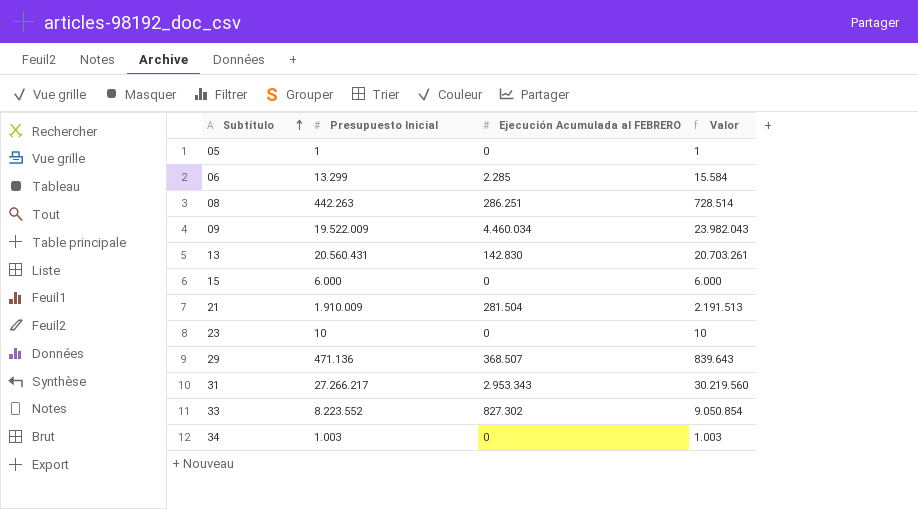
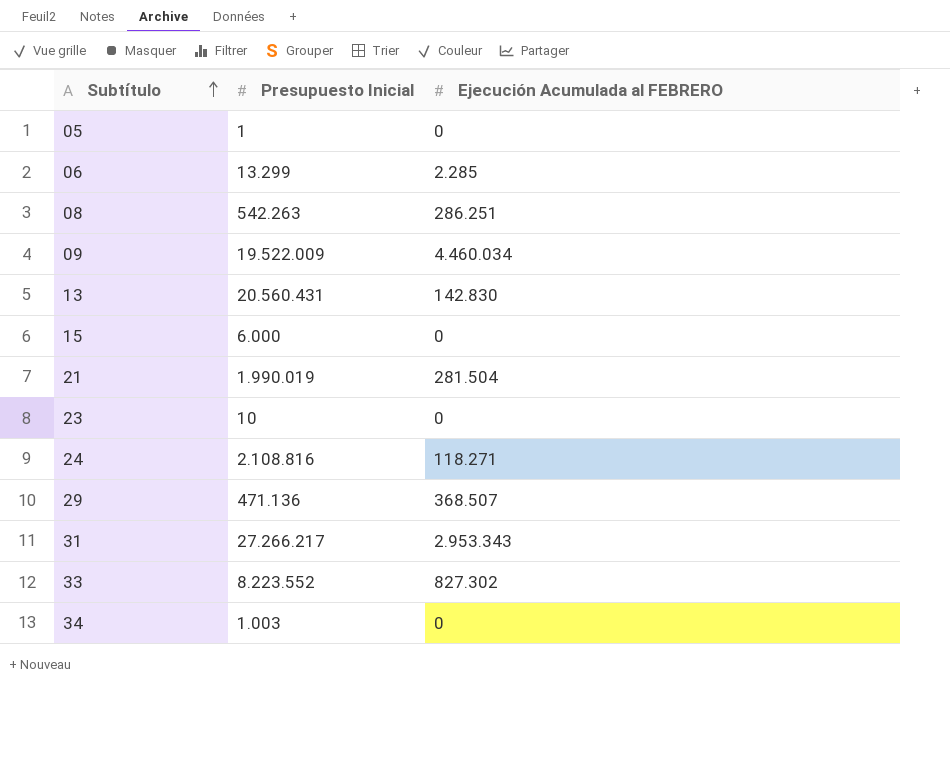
column Valor | formula: [Presupuesto Inicial] + [Ejecución Acumulada al FEBRERO] -> none
08 | Presupuesto Inicial: 442.263 -> 542.263
21 | Presupuesto Inicial: 1.910.009 -> 1.990.019
row 24: none -> 2.108.816 | 118.271

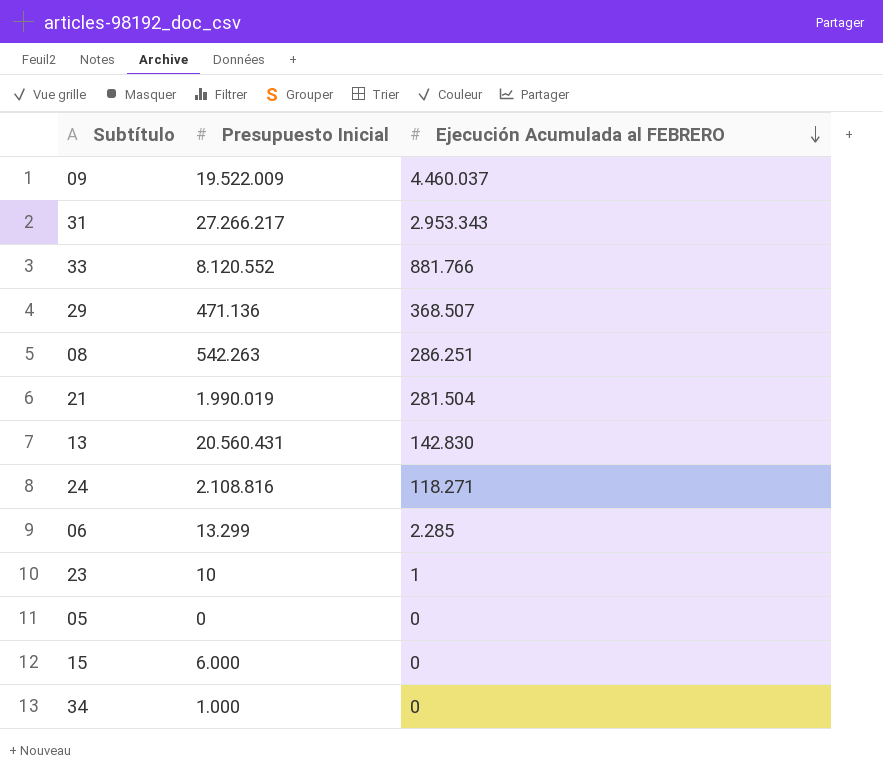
row order: Subtítulo ascending -> Ejecución Acumulada al FEBRERO descending
09 | Ejecución Acumulada al FEBRERO: 4.460.034 -> 4.460.037
33 | Presupuesto Inicial: 8.223.552 -> 8.120.552
33 | Ejecución Acumulada al FEBRERO: 827.302 -> 881.766
23 | Ejecución Acumulada al FEBRERO: 0 -> 1
05 | Presupuesto Inicial: 1 -> 0
34 | Presupuesto Inicial: 1.003 -> 1.000

